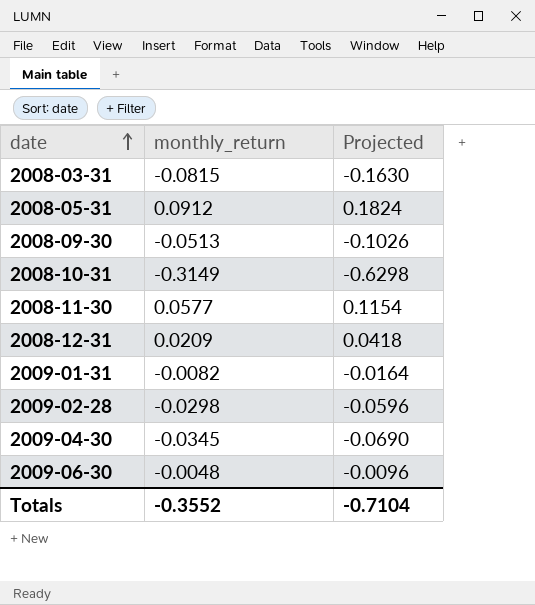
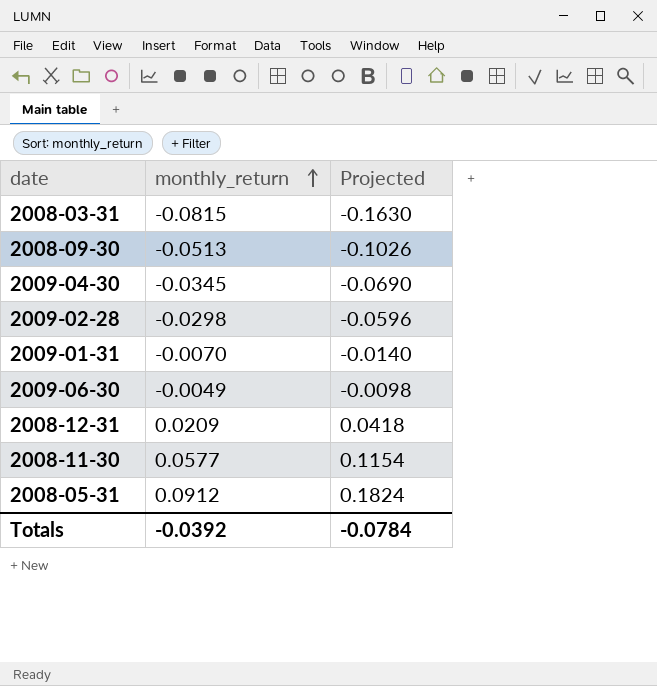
row order: date ascending -> monthly_return ascending
row 2008-10-31: -0.3149 | -0.6298 -> none
2009-01-31 | monthly_return: -0.0082 -> -0.0070
2009-01-31 | Projected: -0.0164 -> -0.0140
2009-06-30 | monthly_return: -0.0048 -> -0.0049
2009-06-30 | Projected: -0.0096 -> -0.0098
Totals | monthly_return: -0.3552 -> -0.0392
Totals | Projected: -0.7104 -> -0.0784

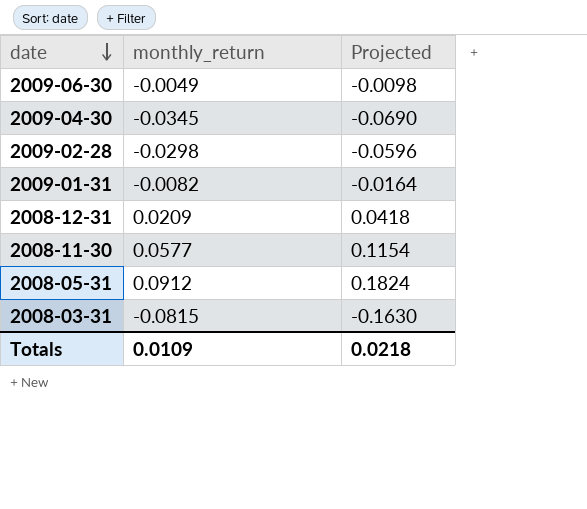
row order: monthly_return ascending -> date descending
row 2008-09-30: -0.0513 | -0.1026 -> none
2009-01-31 | monthly_return: -0.0070 -> -0.0082
2009-01-31 | Projected: -0.0140 -> -0.0164
Totals | monthly_return: -0.0392 -> 0.0109
Totals | Projected: -0.0784 -> 0.0218

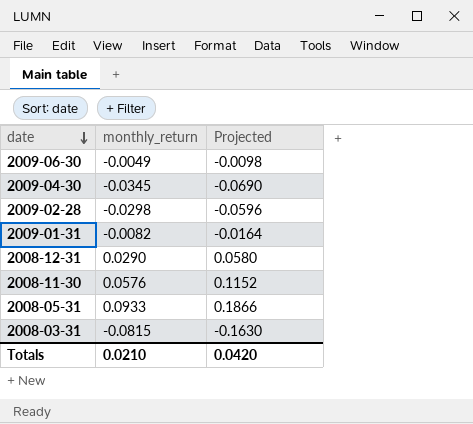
2008-12-31 | monthly_return: 0.0209 -> 0.0290
2008-12-31 | Projected: 0.0418 -> 0.0580
2008-11-30 | monthly_return: 0.0577 -> 0.0576
2008-11-30 | Projected: 0.1154 -> 0.1152
2008-05-31 | monthly_return: 0.0912 -> 0.0933
2008-05-31 | Projected: 0.1824 -> 0.1866
Totals | monthly_return: 0.0109 -> 0.0210
Totals | Projected: 0.0218 -> 0.0420

